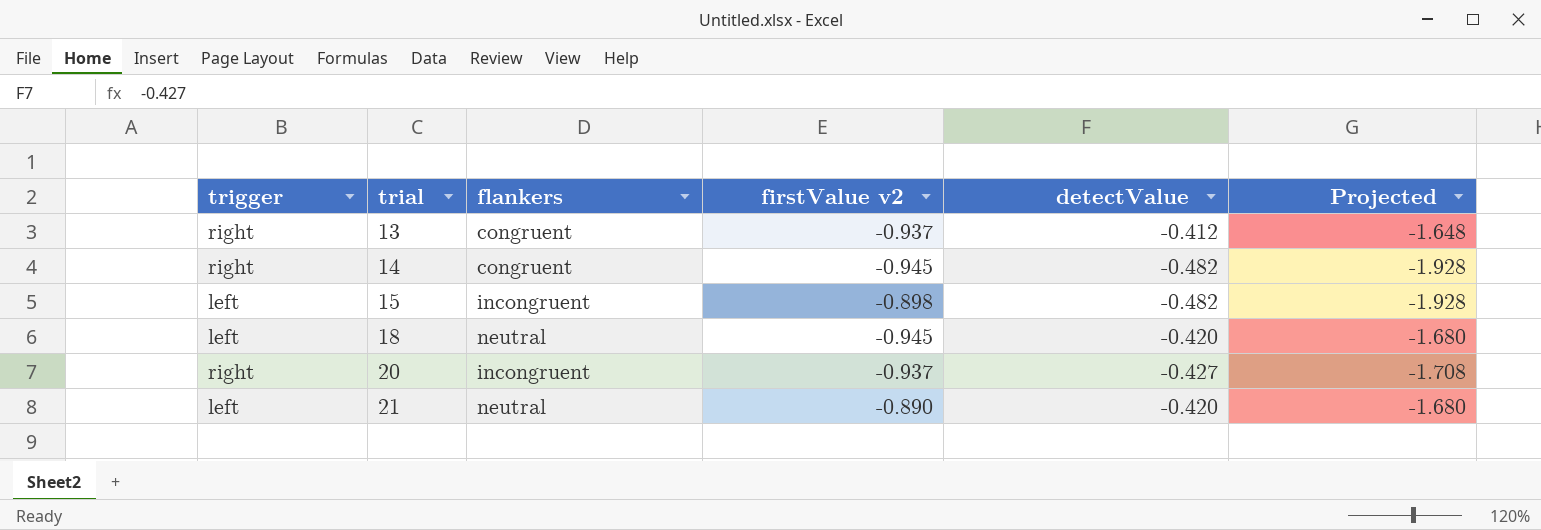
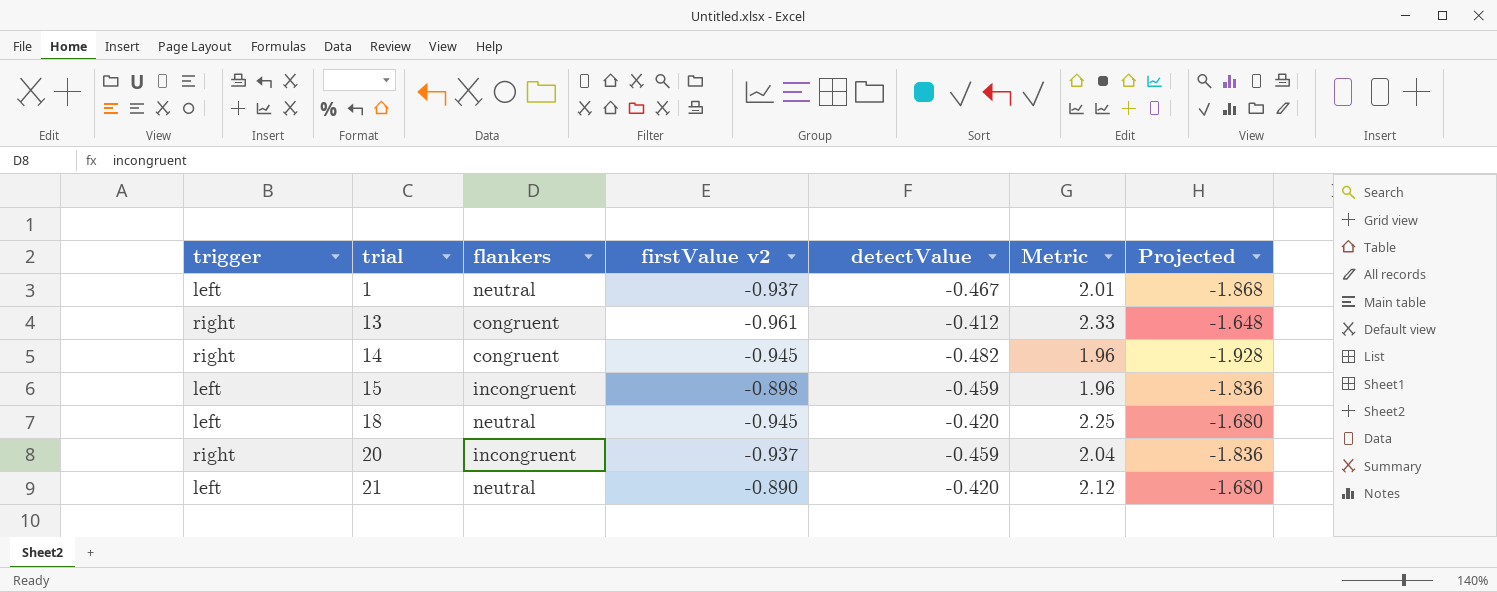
column Metric | formula: none -> [firstValue v2] / [detectValue]
row 1: none -> left | neutral | -0.937 | -0.467 | 2.01 | -1.868
13 | firstValue v2: -0.937 -> -0.961
15 | detectValue: -0.482 -> -0.459
15 | Projected: -1.928 -> -1.836
20 | detectValue: -0.427 -> -0.459
20 | Projected: -1.708 -> -1.836

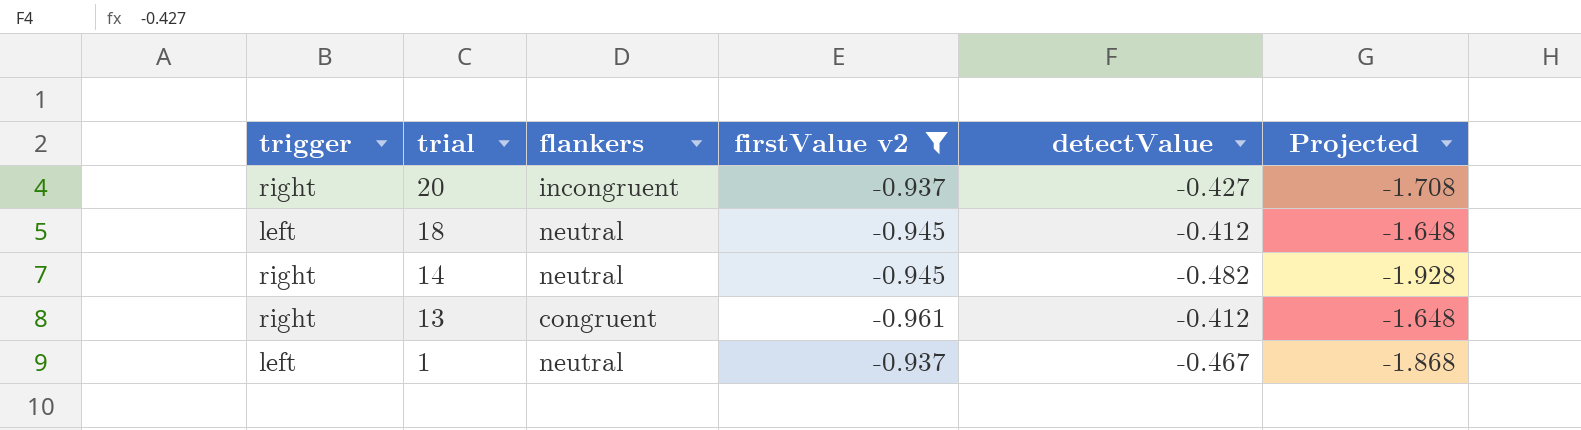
filter: none -> firstValue v2 <= -0.937
row order: trial ascending -> trial descending
column Metric | formula: [firstValue v2] / [detectValue] -> none
20 | detectValue: -0.459 -> -0.427
20 | Projected: -1.836 -> -1.708
18 | detectValue: -0.420 -> -0.412
18 | Projected: -1.680 -> -1.648
14 | flankers: congruent -> neutral

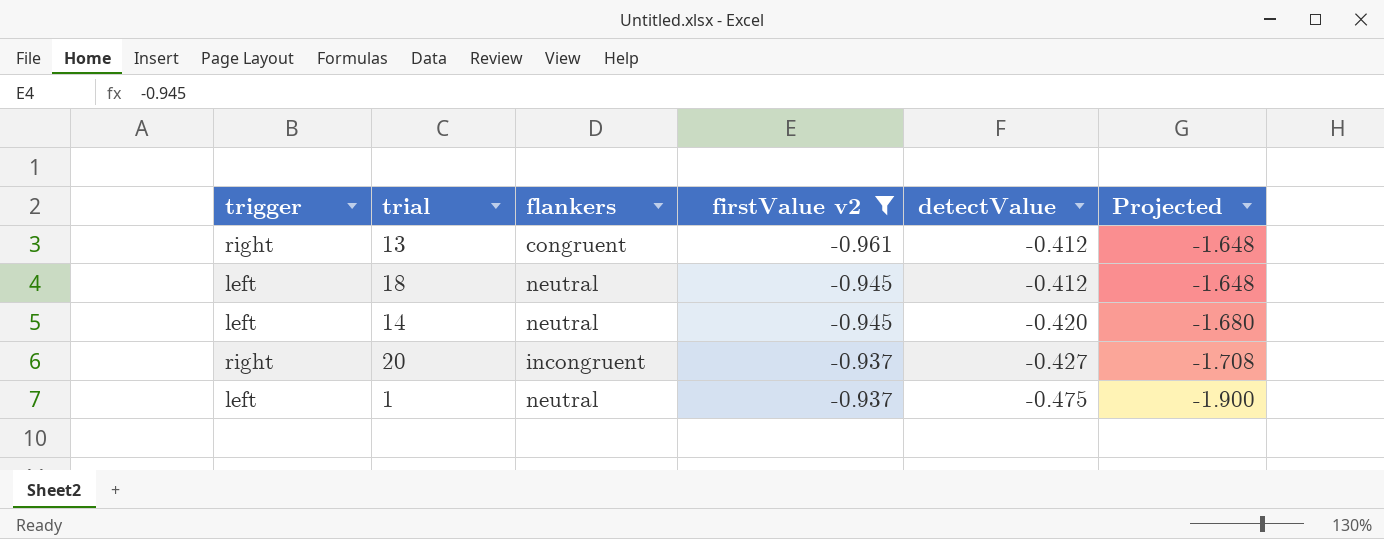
row order: trial descending -> firstValue v2 ascending
14 | trigger: right -> left
14 | detectValue: -0.482 -> -0.420
14 | Projected: -1.928 -> -1.680
1 | detectValue: -0.467 -> -0.475
1 | Projected: -1.868 -> -1.900

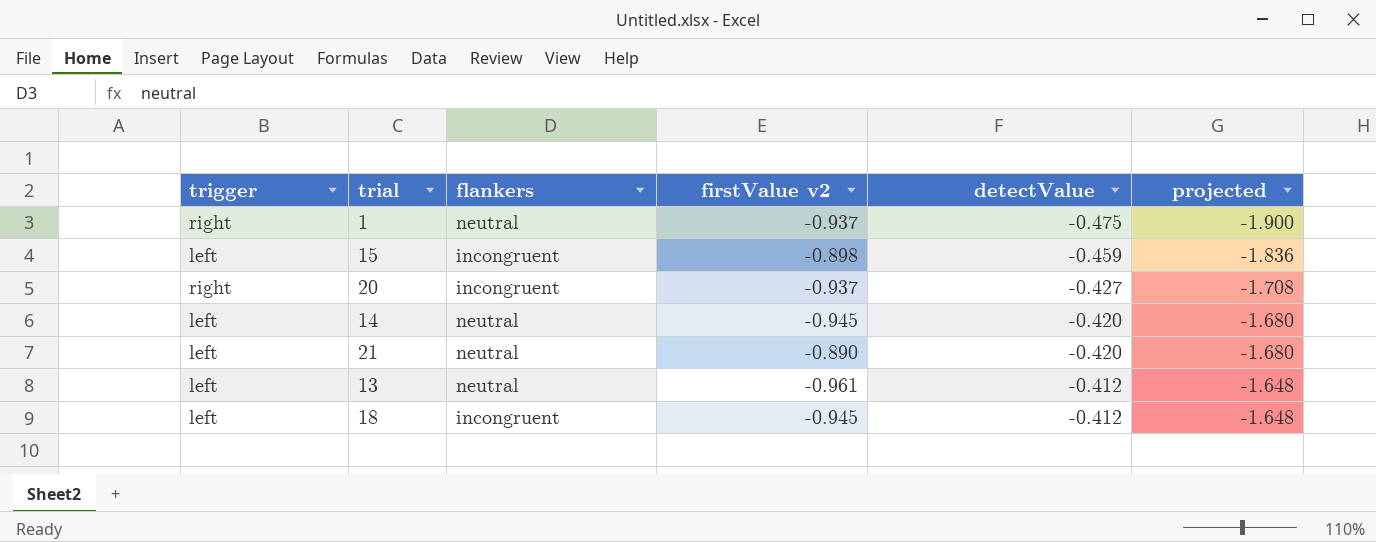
filter: firstValue v2 <= -0.937 -> none
row order: firstValue v2 ascending -> detectValue ascending
column name: Projected -> projected
1 | trigger: left -> right
13 | trigger: right -> left
13 | flankers: congruent -> neutral
18 | flankers: neutral -> incongruent

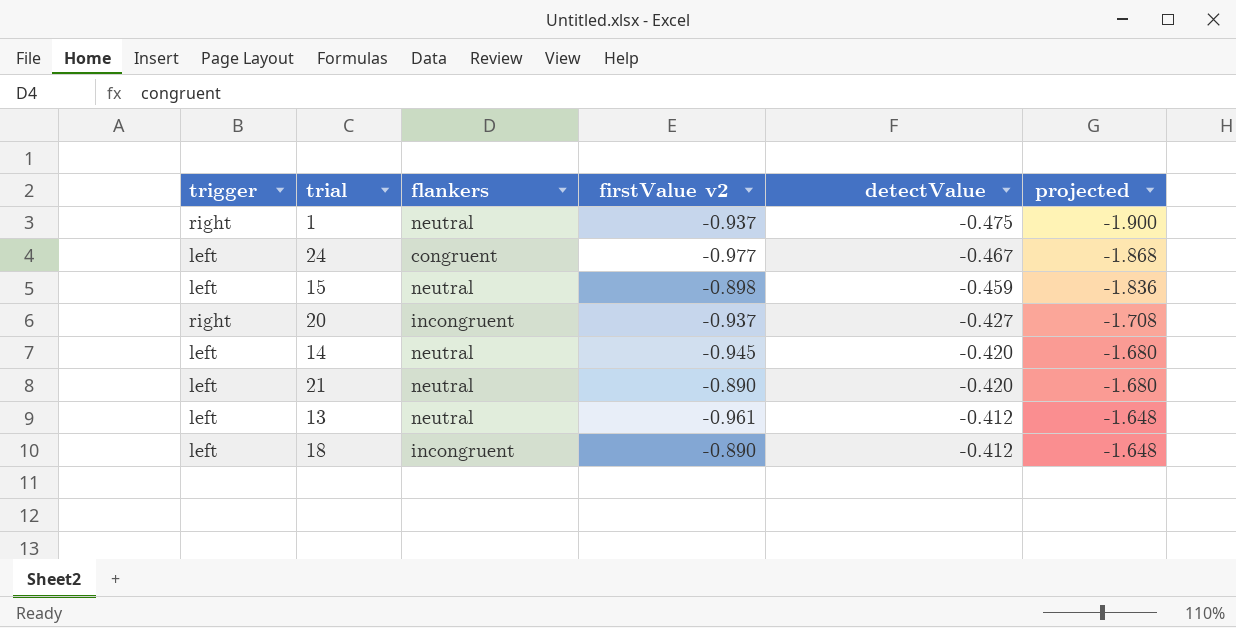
row 24: none -> left | congruent | -0.977 | -0.467 | -1.868
15 | flankers: incongruent -> neutral
18 | firstValue v2: -0.945 -> -0.890

